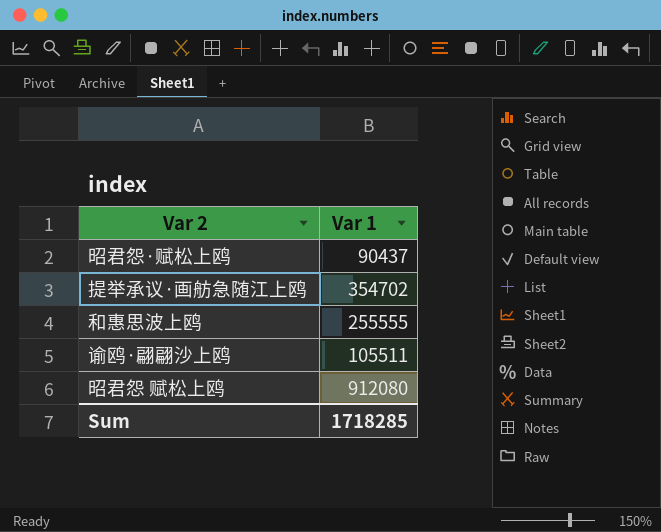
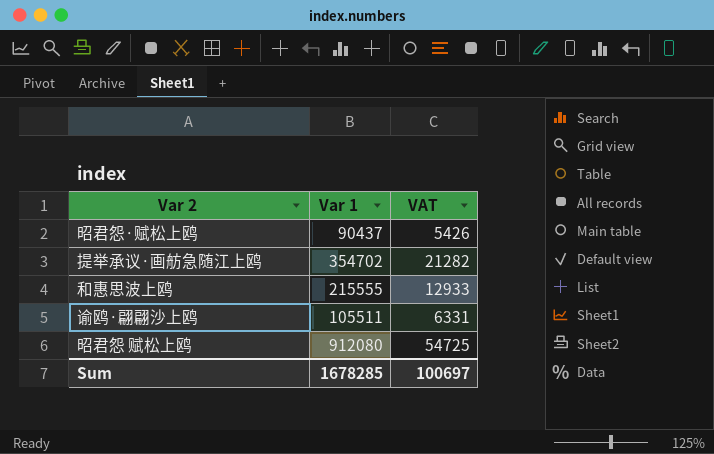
column VAT | formula: none -> [Var 1] * 0.06
和惠思波上鸥 | Var 1: 255555 -> 215555
Sum | Var 1: 1718285 -> 1678285

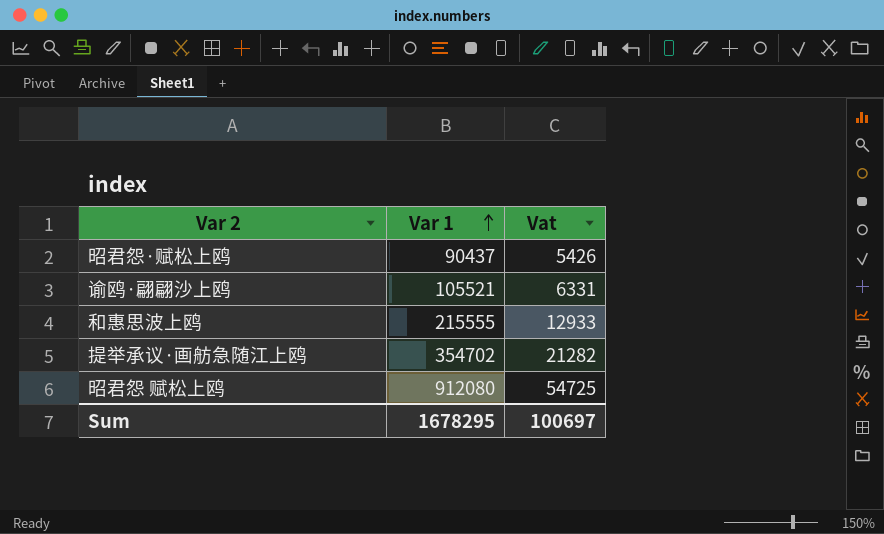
row order: none -> Var 1 ascending
column name: VAT -> Vat
谕鸥·翩翩沙上鸥 | Var 1: 105511 -> 105521
Sum | Var 1: 1678285 -> 1678295

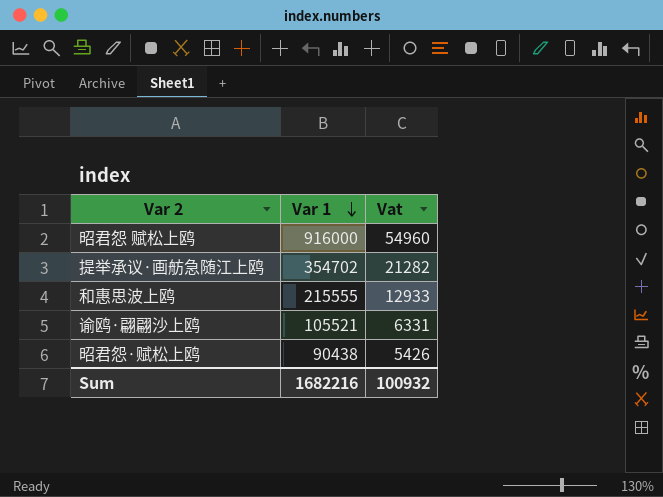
row order: Var 1 ascending -> Var 1 descending
昭君怨 赋松上鸥 | Var 1: 912080 -> 916000
昭君怨 赋松上鸥 | Vat: 54725 -> 54960
昭君怨·赋松上鸥 | Var 1: 90437 -> 90438
Sum | Var 1: 1678295 -> 1682216
Sum | Vat: 100697 -> 100932

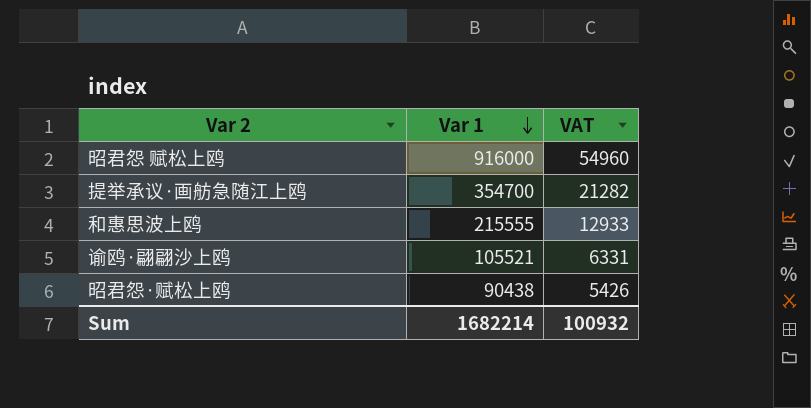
column name: Vat -> VAT
提举承议·画舫急随江上鸥 | Var 1: 354702 -> 354700
Sum | Var 1: 1682216 -> 1682214

